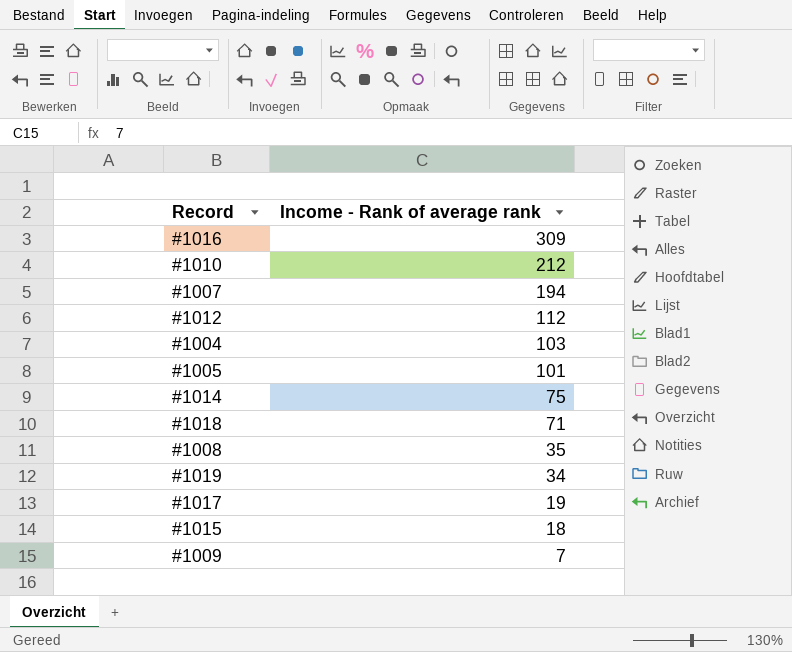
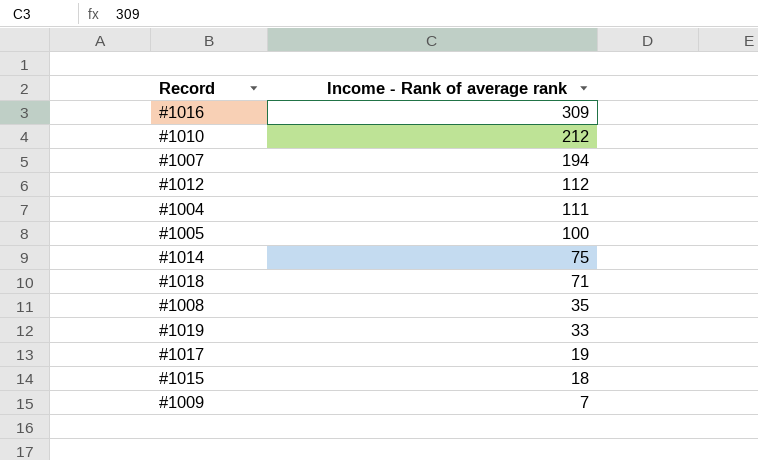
#1004 | Income - Rank of average rank: 103 -> 111
#1005 | Income - Rank of average rank: 101 -> 100
#1019 | Income - Rank of average rank: 34 -> 33

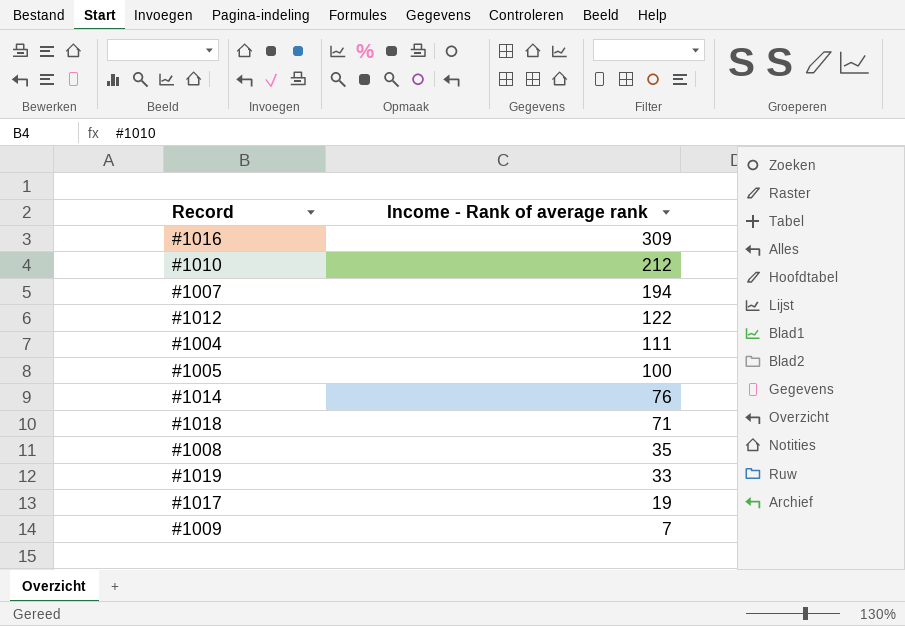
row #1015: 18 -> none
#1012 | Income - Rank of average rank: 112 -> 122
#1014 | Income - Rank of average rank: 75 -> 76

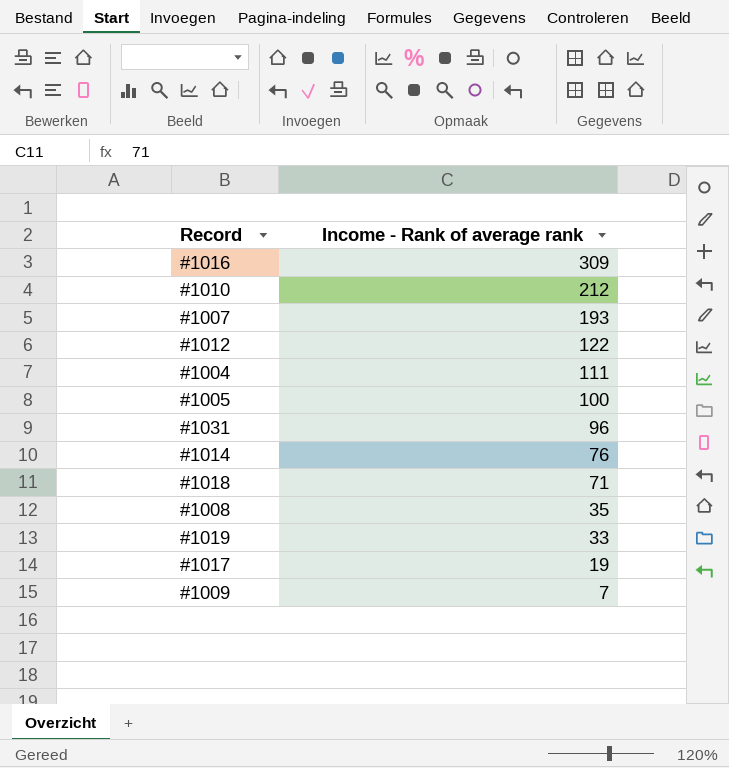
#1007 | Income - Rank of average rank: 194 -> 193
row #1031: none -> 96

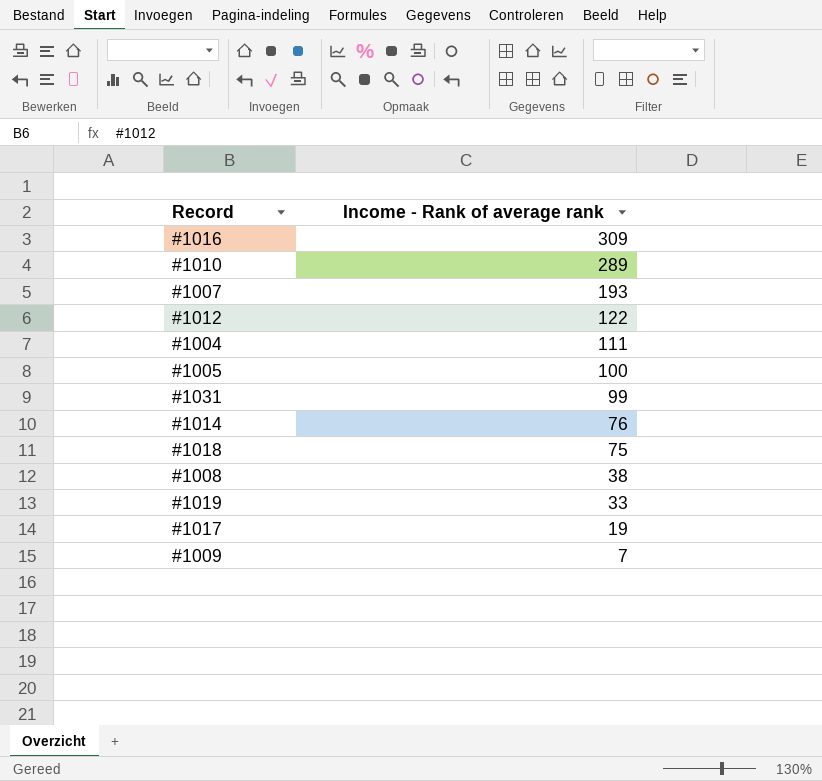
#1010 | Income - Rank of average rank: 212 -> 289
#1031 | Income - Rank of average rank: 96 -> 99
#1018 | Income - Rank of average rank: 71 -> 75
#1008 | Income - Rank of average rank: 35 -> 38

